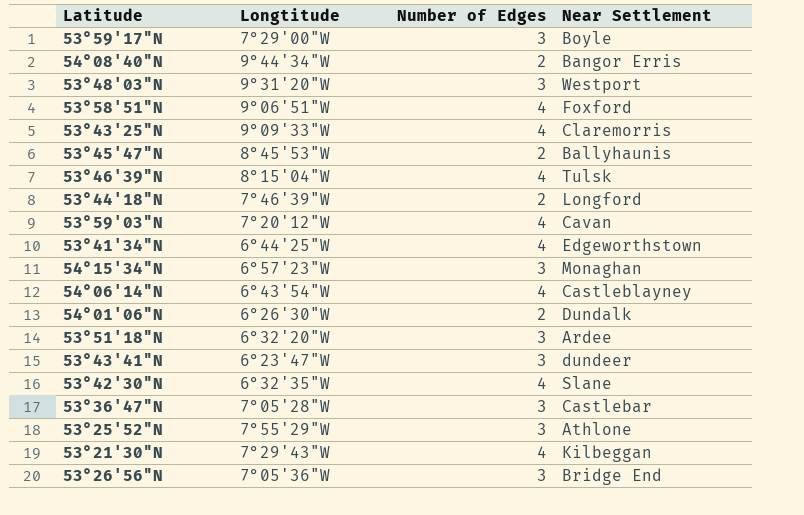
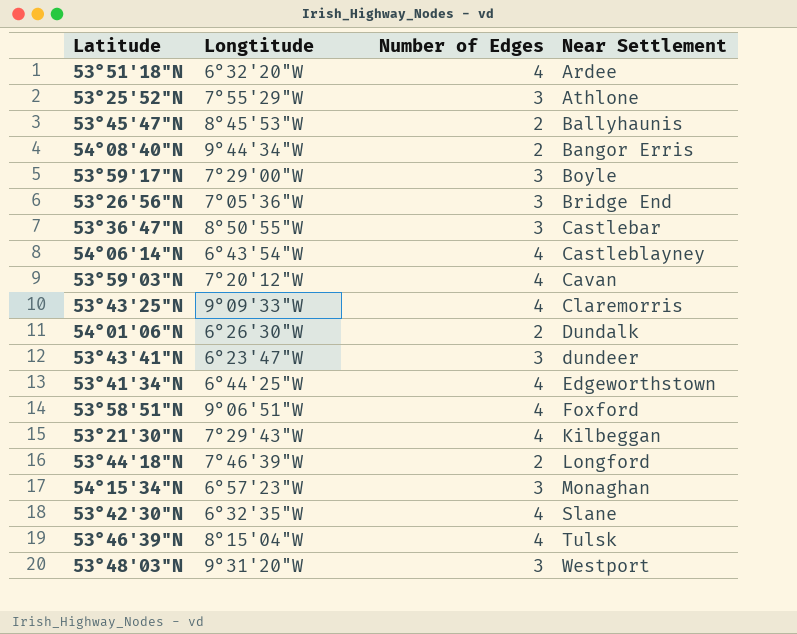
row order: none -> Near Settlement ascending
53°51'18"N | Number of Edges: 3 -> 4
53°36'47"N | Longtitude: 7°05'28"W -> 8°50'55"W

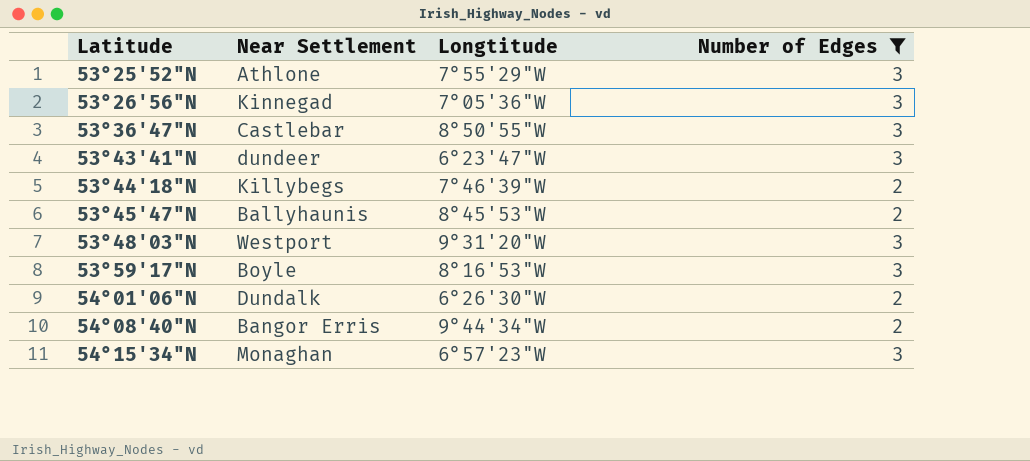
filter: none -> Number of Edges != 4
row order: Near Settlement ascending -> Latitude ascending
column Near Settlement | position: 4 -> 2
53°26'56"N | Near Settlement: Bridge End -> Kinnegad
53°44'18"N | Near Settlement: Longford -> Killybegs
53°59'17"N | Longtitude: 7°29'00"W -> 8°16'53"W

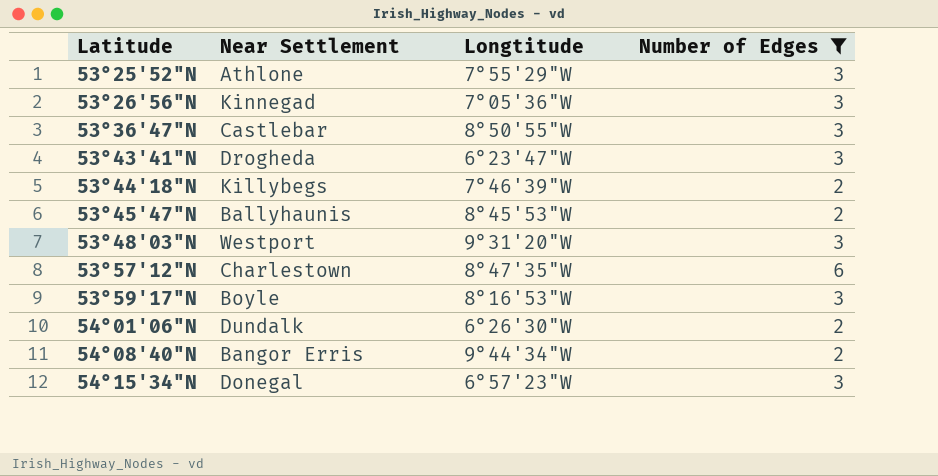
53°43'41"N | Near Settlement: dundeer -> Drogheda
row 53°57'12"N: none -> Charlestown | 8°47'35"W | 6
54°15'34"N | Near Settlement: Monaghan -> Donegal

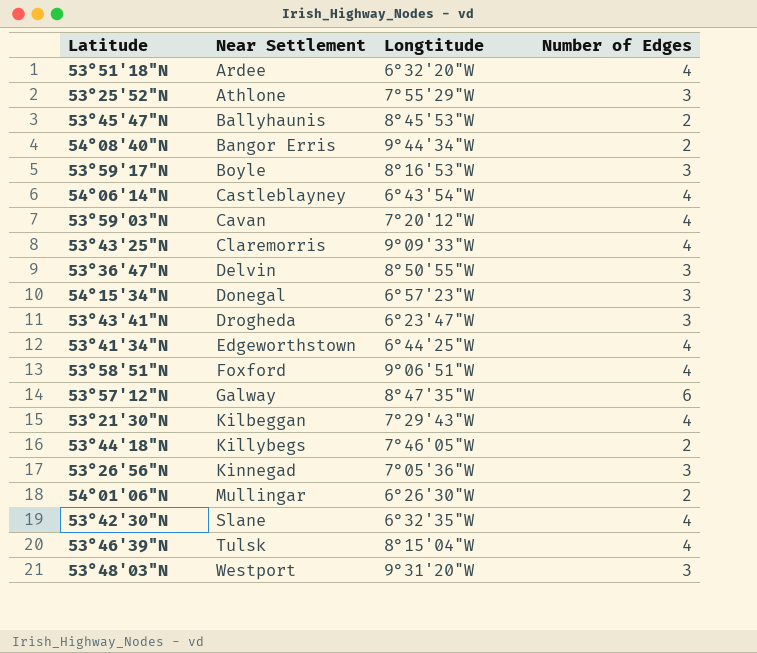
filter: Number of Edges != 4 -> none
row order: Latitude ascending -> Near Settlement ascending
53°36'47"N | Near Settlement: Castlebar -> Delvin
53°57'12"N | Near Settlement: Charlestown -> Galway
53°44'18"N | Longtitude: 7°46'39"W -> 7°46'05"W
54°01'06"N | Near Settlement: Dundalk -> Mullingar

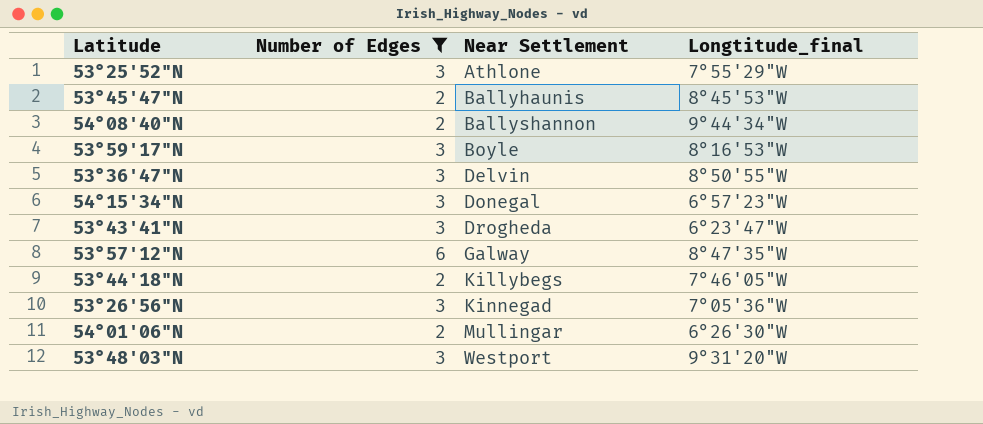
filter: none -> Number of Edges != 4
column Number of Edges | position: 4 -> 2
column name: Longtitude -> Longtitude_final
54°08'40"N | Near Settlement: Bangor Erris -> Ballyshannon

